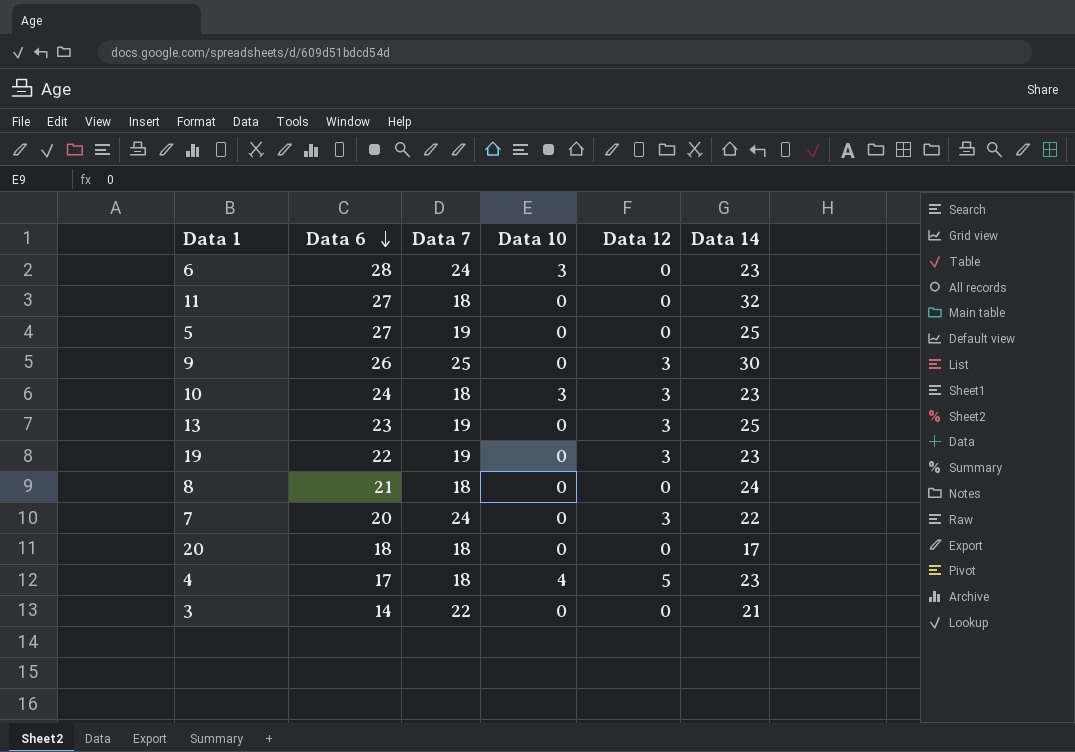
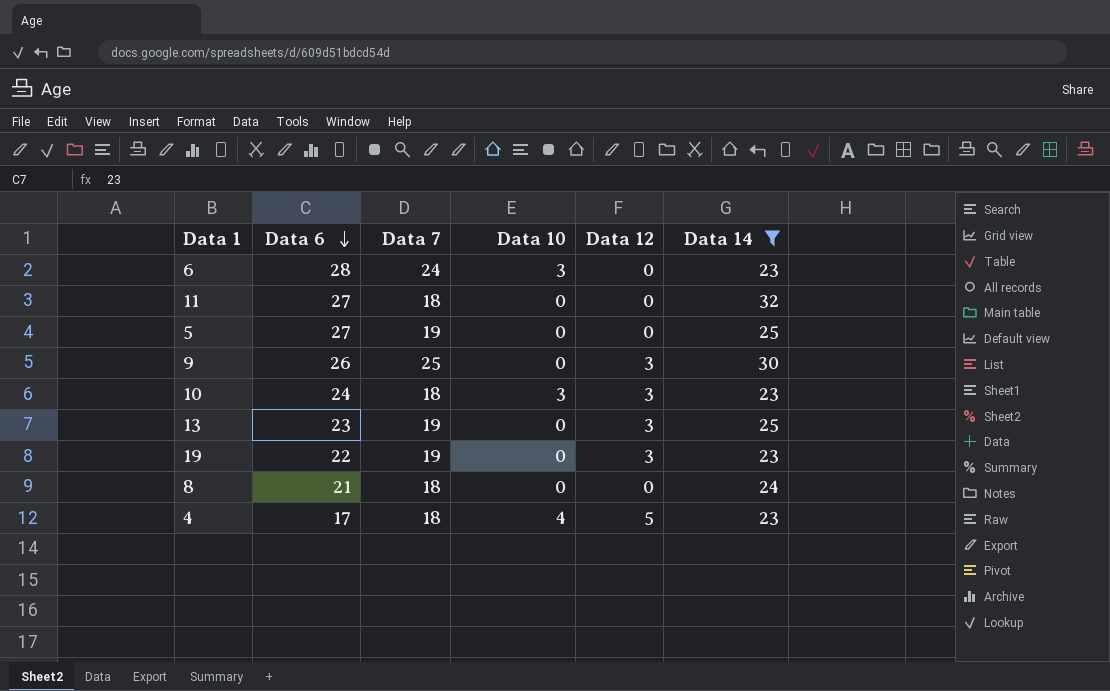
filter: none -> Data 14 >= 23

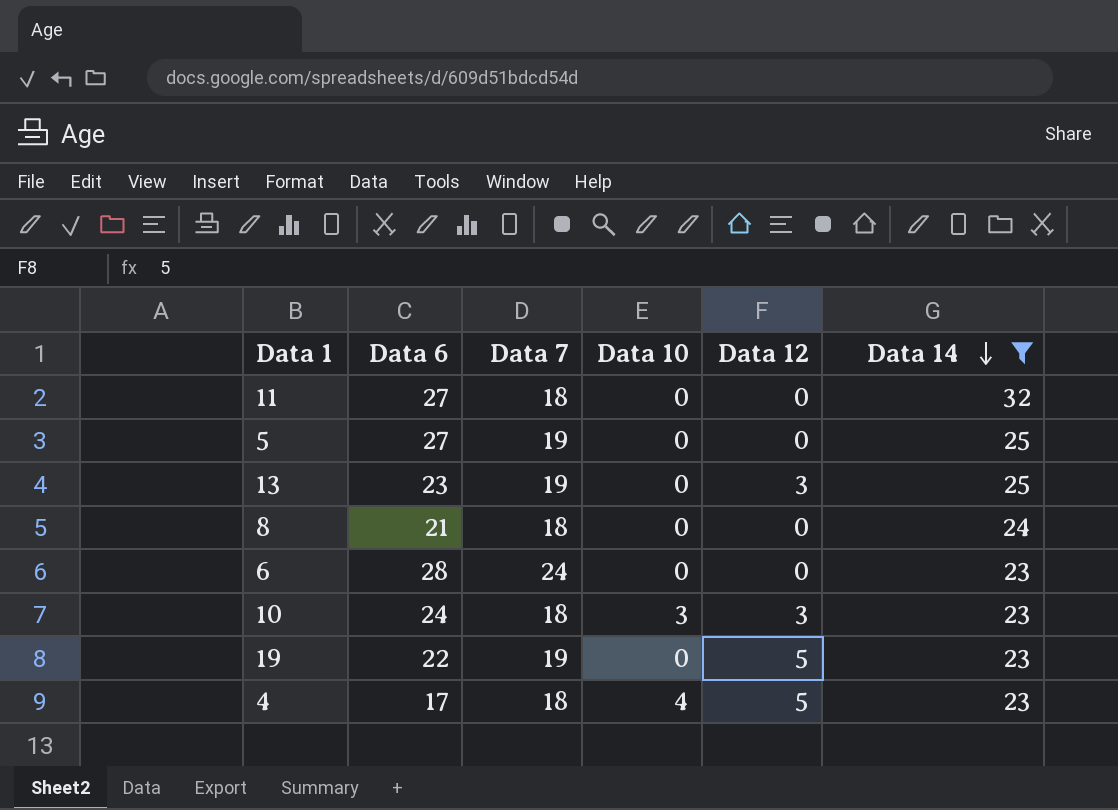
row order: Data 6 descending -> Data 14 descending
row 9: 26 | 25 | 0 | 3 | 30 -> none
6 | Data 10: 3 -> 0
19 | Data 12: 3 -> 5

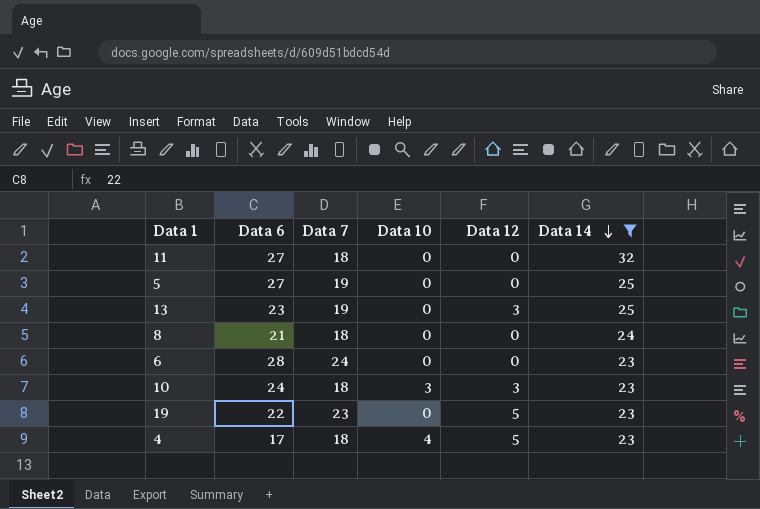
19 | Data 7: 19 -> 23

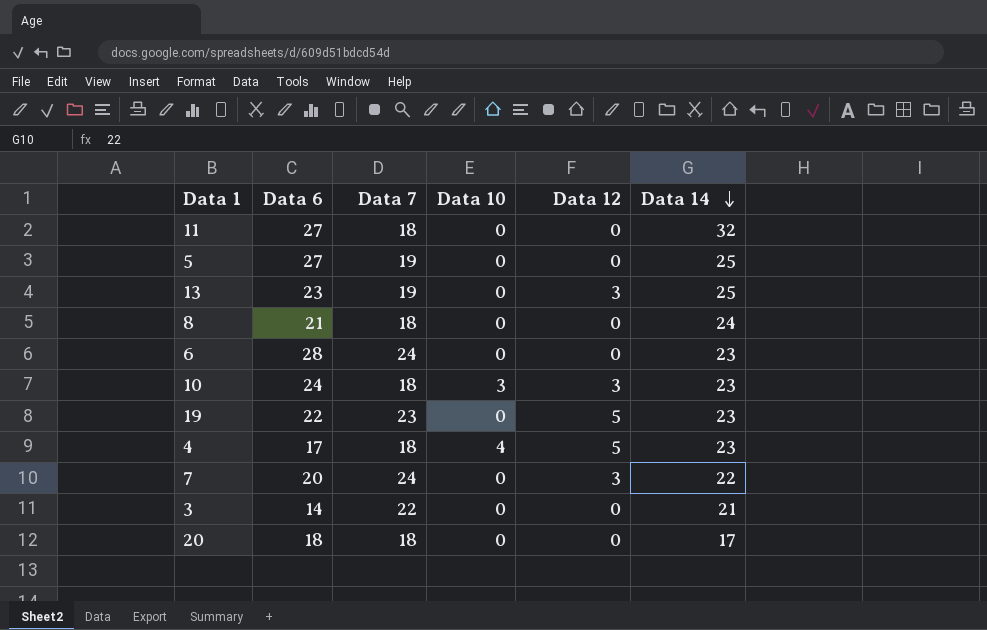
filter: Data 14 >= 23 -> none

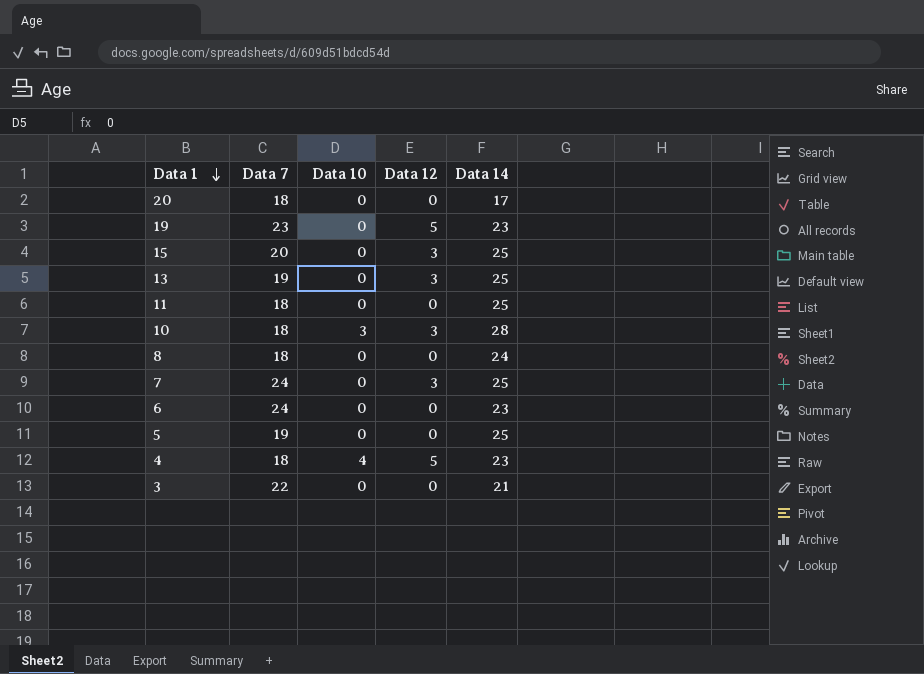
row order: Data 14 descending -> Data 1 descending
column Data 6 | position: 2 -> none
row 15: none -> 20 | 0 | 3 | 25
11 | Data 14: 32 -> 25
10 | Data 14: 23 -> 28
7 | Data 14: 22 -> 25

